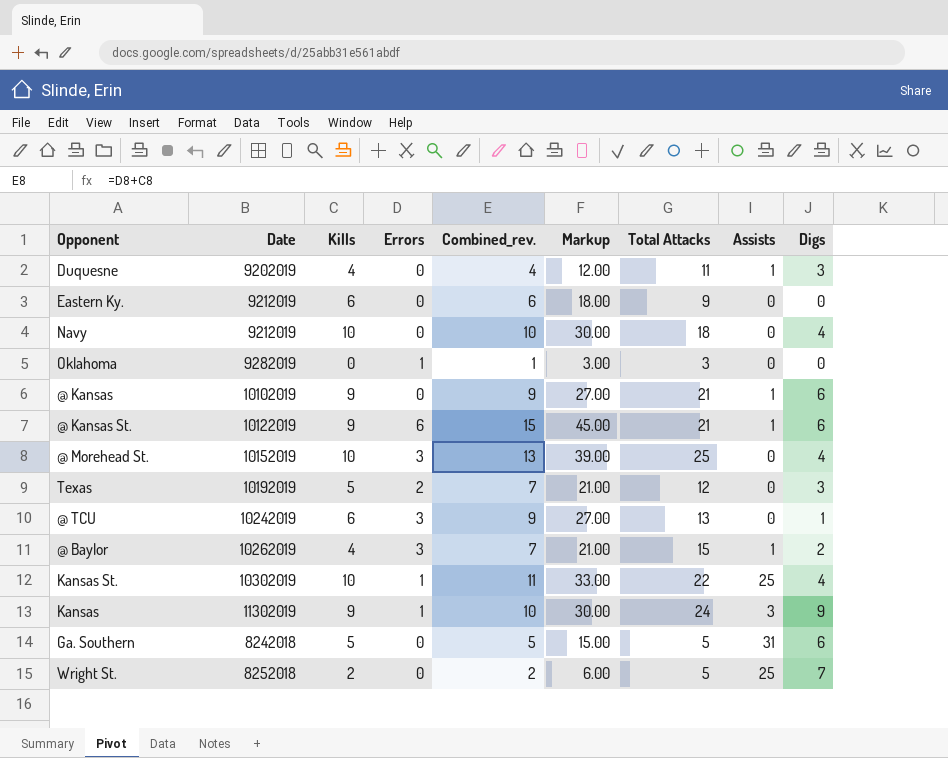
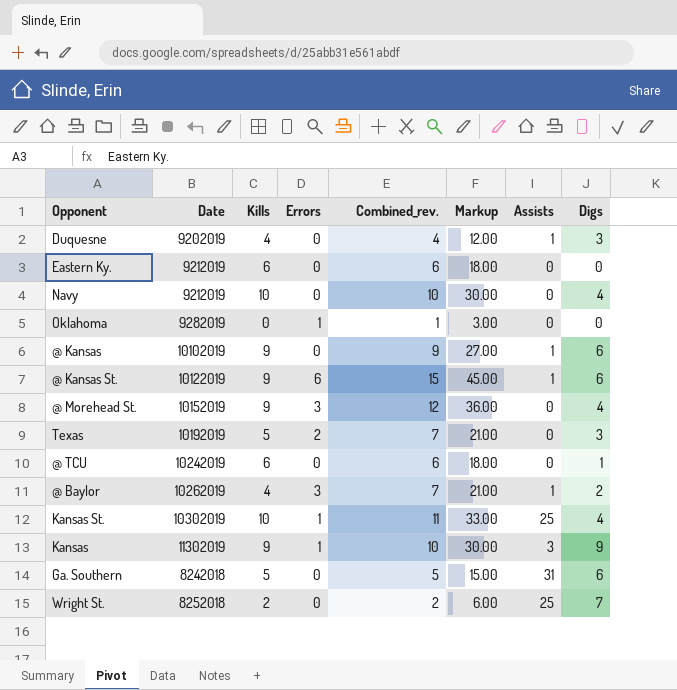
column Total Attacks | position: 7 -> none
@ Morehead St. | Kills: 10 -> 9
@ Morehead St. | Combined_rev.: 13 -> 12
@ Morehead St. | Markup: 39.00 -> 36.00
@ TCU | Errors: 3 -> 0
@ TCU | Combined_rev.: 9 -> 6
@ TCU | Markup: 27.00 -> 18.00

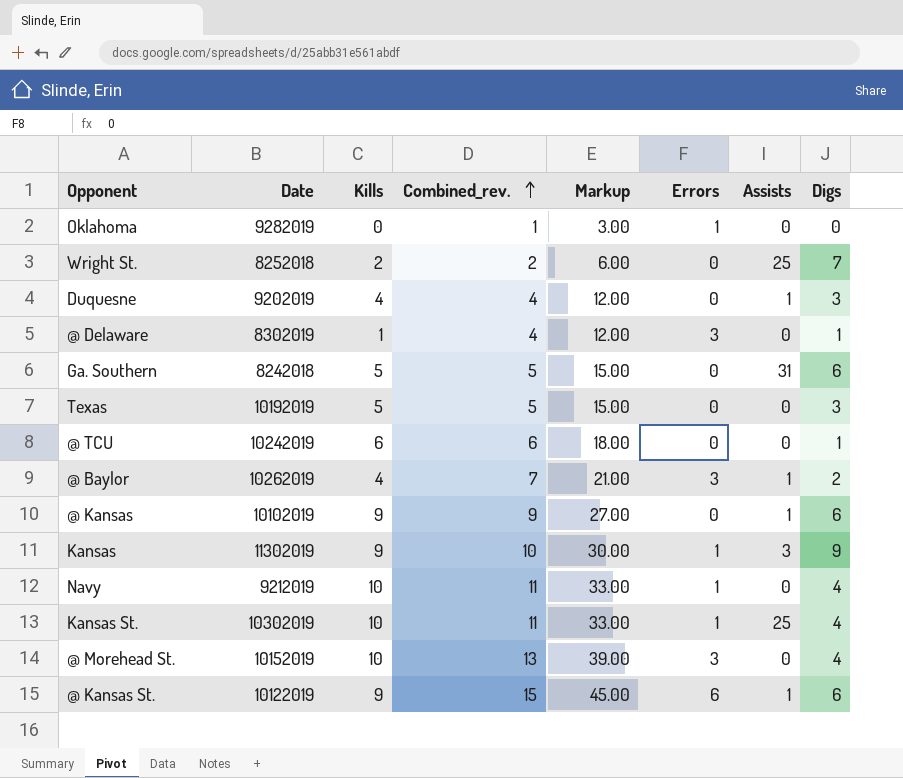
row order: none -> Combined_rev. ascending
column Errors | position: 4 -> 6
row Eastern Ky.: 9212019 | 6 | 0 | 6 | 18.00 | 0 | 0 -> none
row @ Delaware: none -> 8302019 | 1 | 4 | 12.00 | 3 | 0 | 1
Texas | Combined_rev.: 7 -> 5
Texas | Markup: 21.00 -> 15.00
Texas | Errors: 2 -> 0
Navy | Combined_rev.: 10 -> 11
Navy | Markup: 30.00 -> 33.00
Navy | Errors: 0 -> 1
@ Morehead St. | Kills: 9 -> 10
@ Morehead St. | Combined_rev.: 12 -> 13
@ Morehead St. | Markup: 36.00 -> 39.00

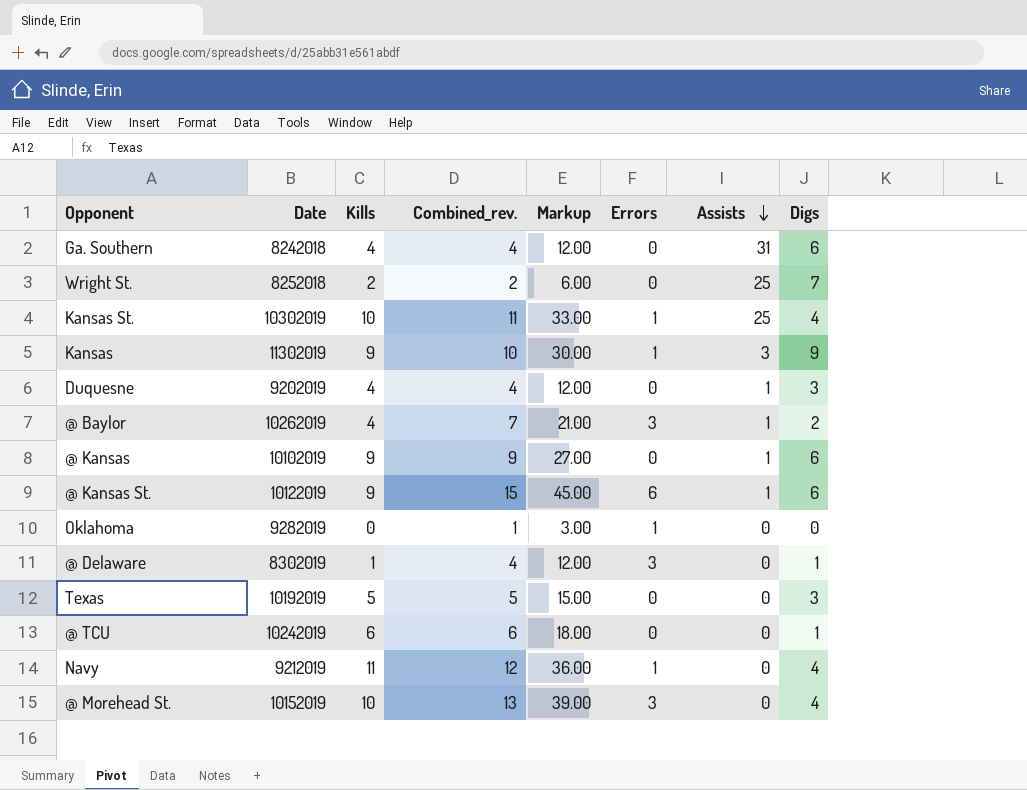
row order: Combined_rev. ascending -> Assists descending
Ga. Southern | Kills: 5 -> 4
Ga. Southern | Combined_rev.: 5 -> 4
Ga. Southern | Markup: 15.00 -> 12.00
Navy | Kills: 10 -> 11
Navy | Combined_rev.: 11 -> 12
Navy | Markup: 33.00 -> 36.00

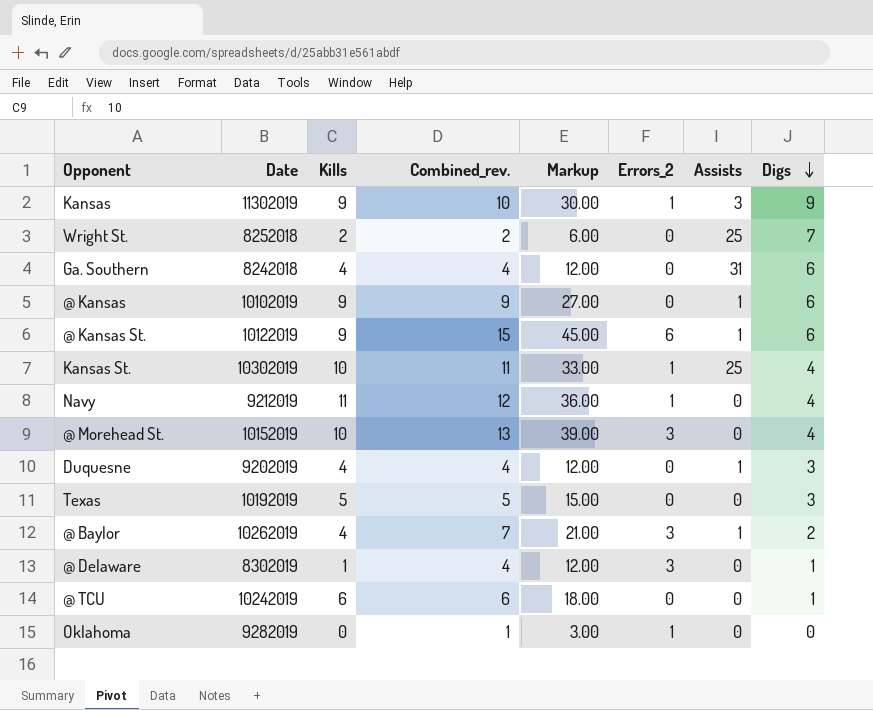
row order: Assists descending -> Digs descending
column name: Errors -> Errors_2

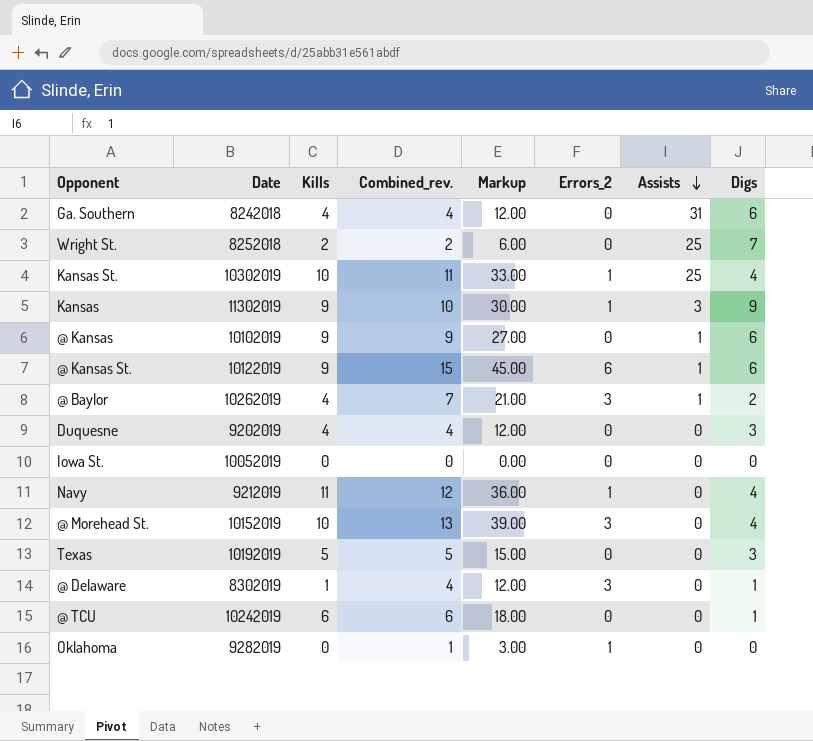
row order: Digs descending -> Assists descending
Duquesne | Assists: 1 -> 0
row Iowa St.: none -> 10052019 | 0 | 0 | 0.00 | 0 | 0 | 0

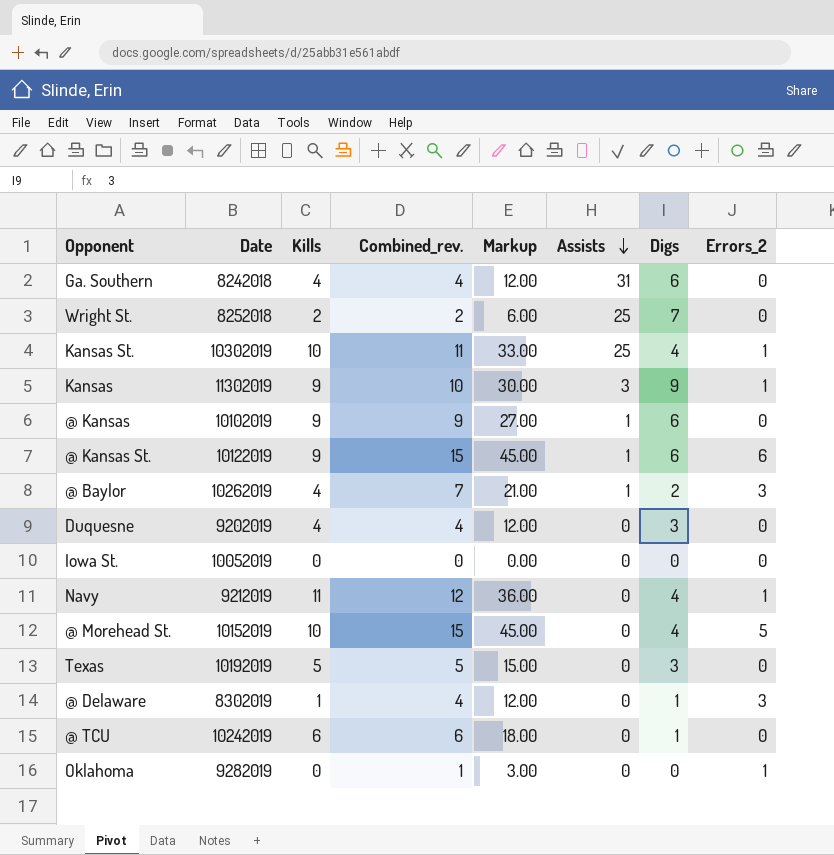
column Errors_2 | position: 6 -> 8
@ Morehead St. | Combined_rev.: 13 -> 15
@ Morehead St. | Markup: 39.00 -> 45.00
@ Morehead St. | Errors_2: 3 -> 5

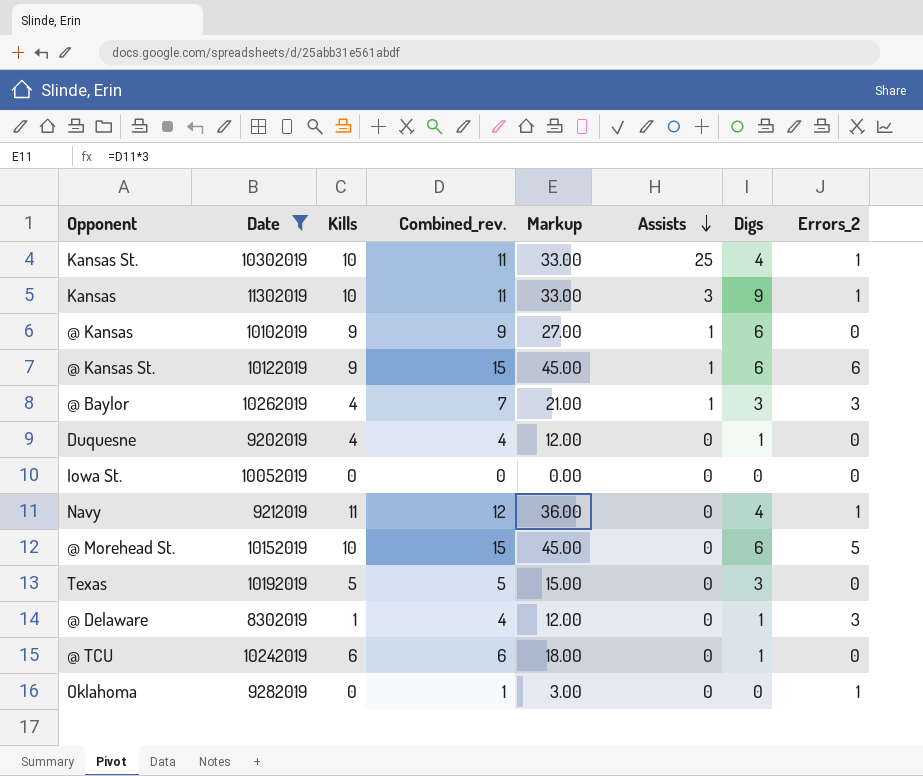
filter: none -> Date >= 8302019
Kansas | Kills: 9 -> 10
Kansas | Combined_rev.: 10 -> 11
Kansas | Markup: 30.00 -> 33.00
@ Baylor | Digs: 2 -> 3
Duquesne | Digs: 3 -> 1
@ Morehead St. | Digs: 4 -> 6

